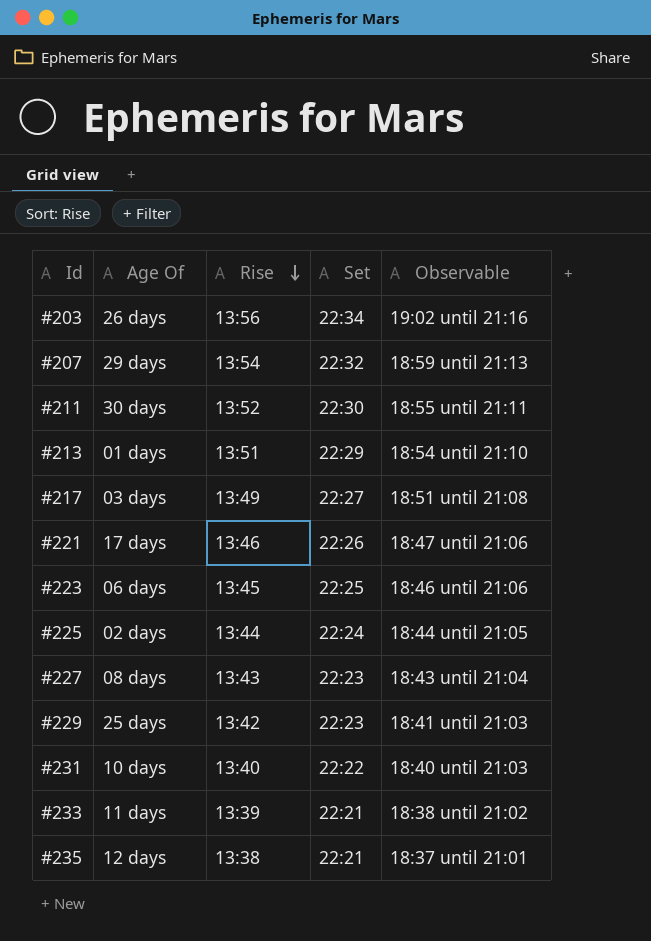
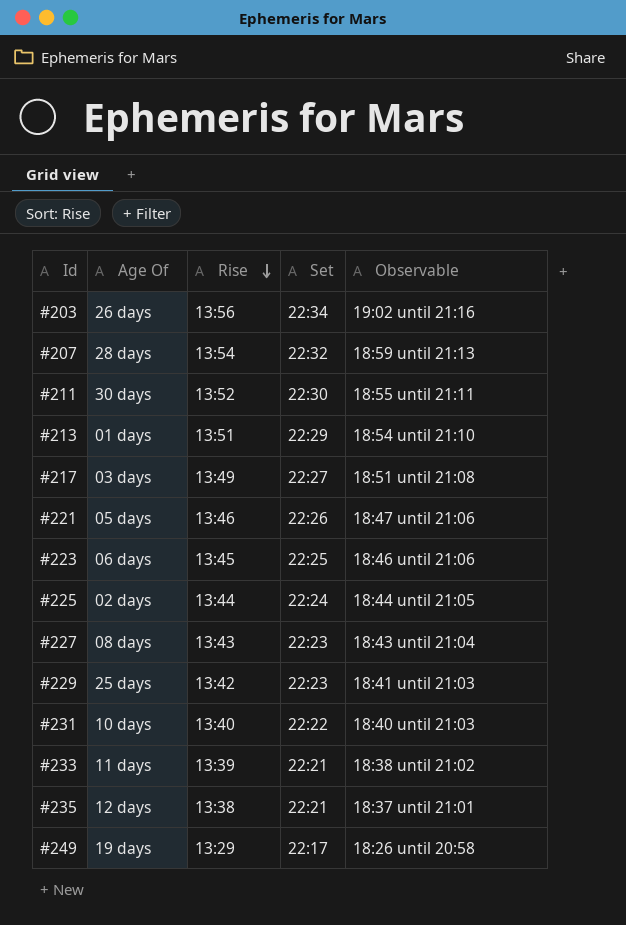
#207 | Age Of: 29 days -> 28 days
#221 | Age Of: 17 days -> 05 days
row #249: none -> 19 days | 13:29 | 22:17 | 18:26 until 20:58

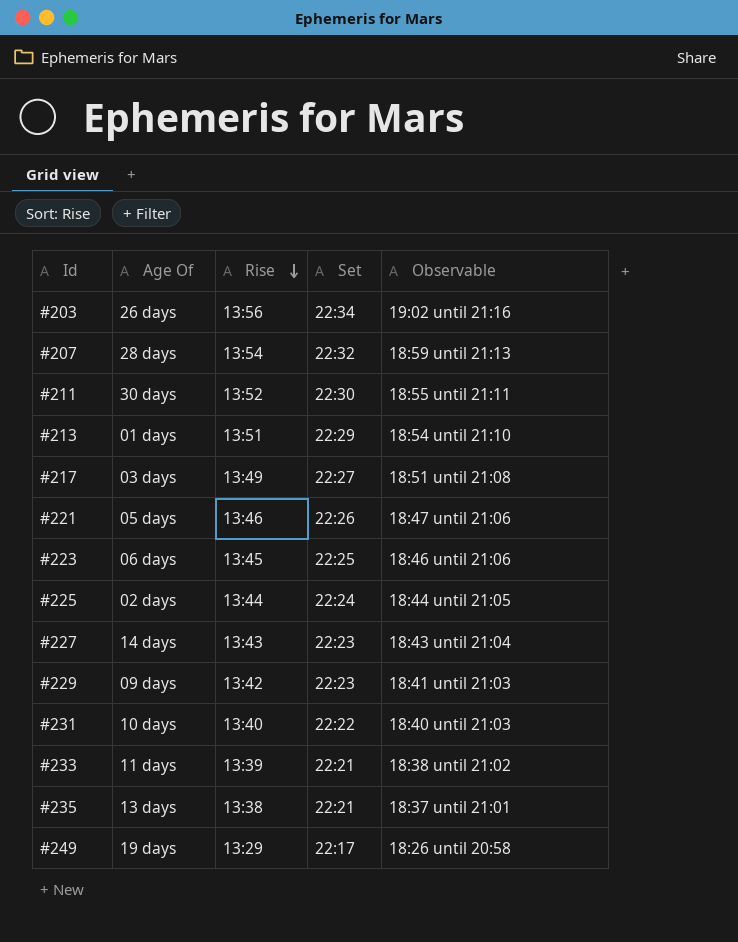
#227 | Age Of: 08 days -> 14 days
#229 | Age Of: 25 days -> 09 days
#235 | Age Of: 12 days -> 13 days

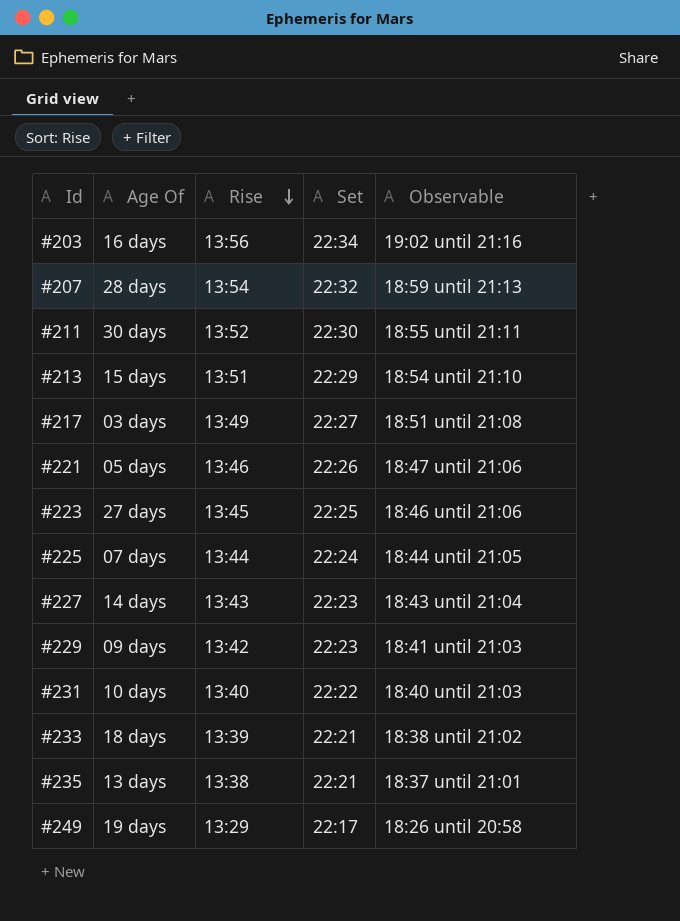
#203 | Age Of: 26 days -> 16 days
#213 | Age Of: 01 days -> 15 days
#223 | Age Of: 06 days -> 27 days
#225 | Age Of: 02 days -> 07 days
#233 | Age Of: 11 days -> 18 days

